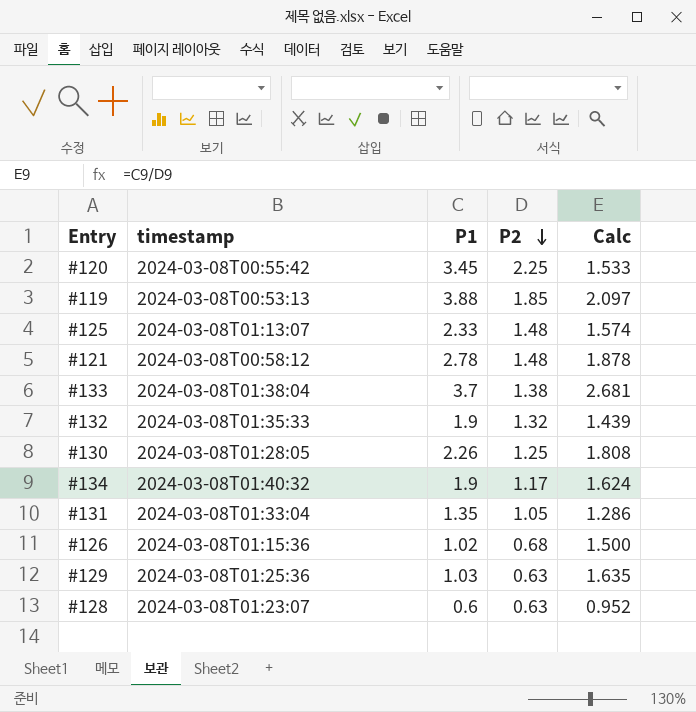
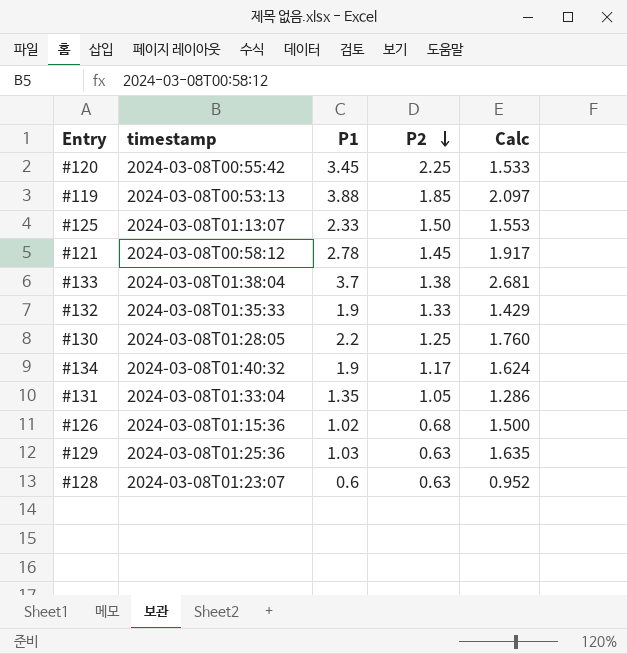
#125 | P2: 1.48 -> 1.50
#125 | Calc: 1.574 -> 1.553
#121 | P2: 1.48 -> 1.45
#121 | Calc: 1.878 -> 1.917
#132 | P2: 1.32 -> 1.33
#132 | Calc: 1.439 -> 1.429
#130 | P1: 2.26 -> 2.2
#130 | Calc: 1.808 -> 1.760

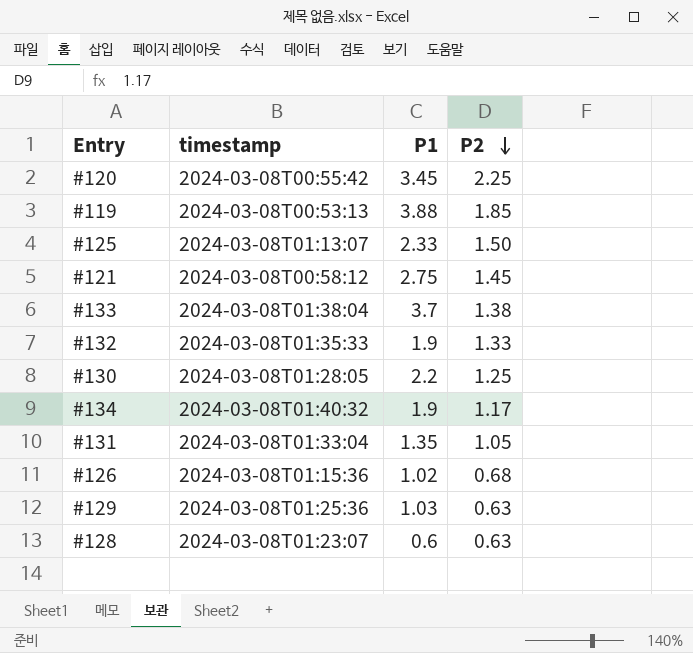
column Calc | formula: [P1] / [P2] -> none
#121 | P1: 2.78 -> 2.75

